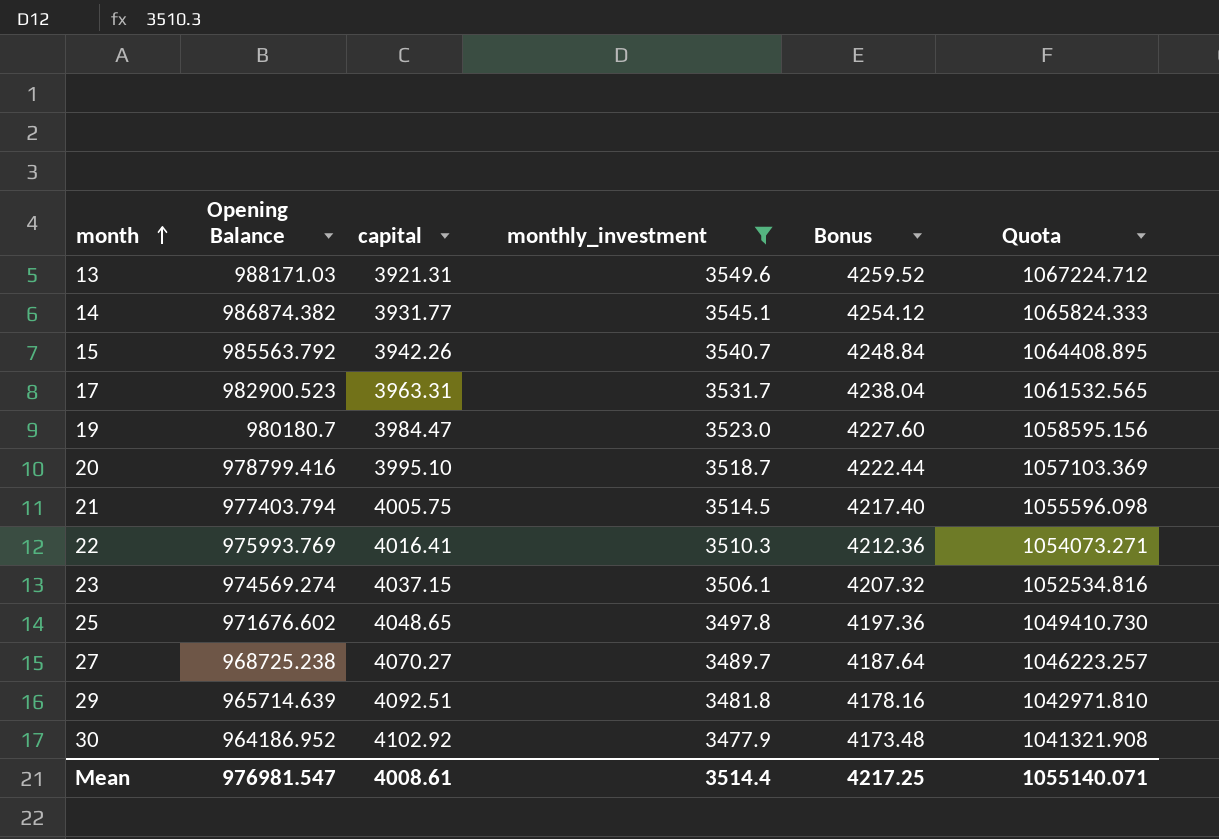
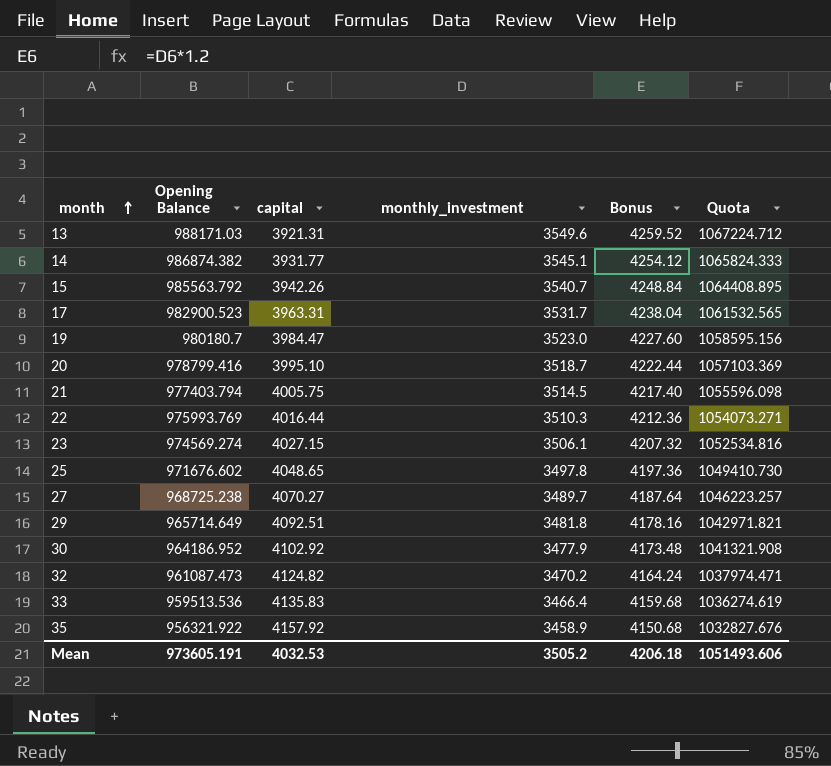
filter: monthly_investment >= 3477.9 -> none
22 | capital: 4016.41 -> 4016.44
23 | capital: 4037.15 -> 4027.15
29 | Opening Balance: 965714.639 -> 965714.649
29 | Quota: 1042971.810 -> 1042971.821
Mean | Opening Balance: 976981.547 -> 973605.191
Mean | capital: 4008.61 -> 4032.53
Mean | monthly_investment: 3514.4 -> 3505.2
Mean | Bonus: 4217.25 -> 4206.18
Mean | Quota: 1055140.071 -> 1051493.606

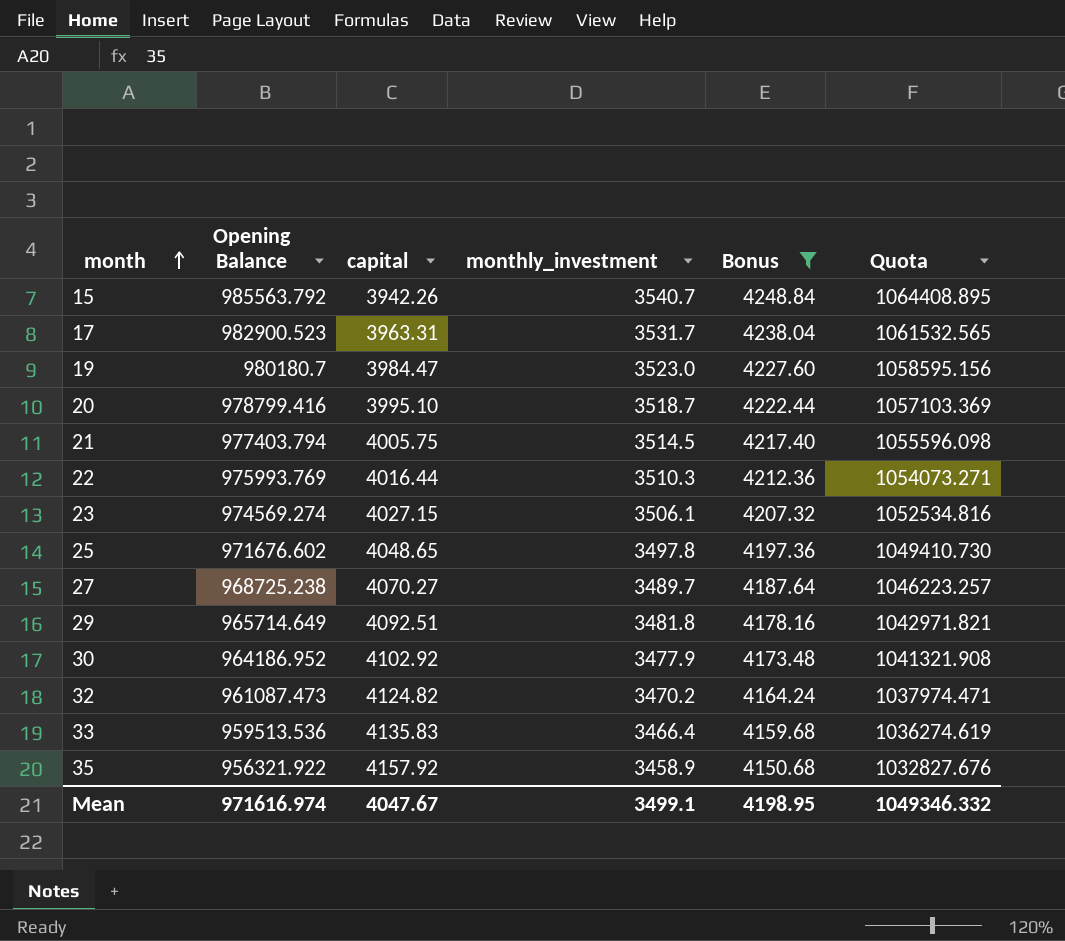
filter: none -> Bonus <= 4248.84
Mean | Opening Balance: 973605.191 -> 971616.974
Mean | capital: 4032.53 -> 4047.67
Mean | monthly_investment: 3505.2 -> 3499.1
Mean | Bonus: 4206.18 -> 4198.95
Mean | Quota: 1051493.606 -> 1049346.332

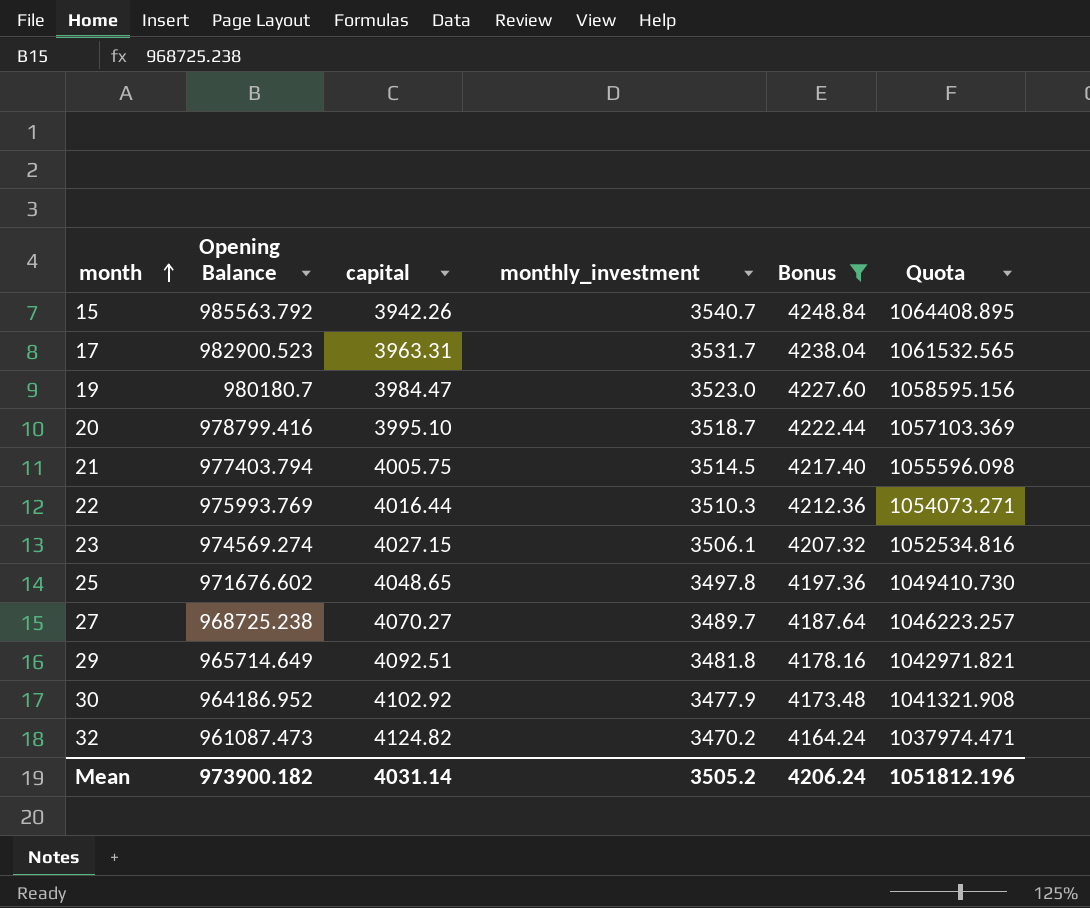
row 33: 959513.536 | 4135.83 | 3466.4 | 4159.68 | 1036274.619 -> none
row 35: 956321.922 | 4157.92 | 3458.9 | 4150.68 | 1032827.676 -> none
Mean | Opening Balance: 971616.974 -> 973900.182
Mean | capital: 4047.67 -> 4031.14
Mean | monthly_investment: 3499.1 -> 3505.2
Mean | Bonus: 4198.95 -> 4206.24
Mean | Quota: 1049346.332 -> 1051812.196

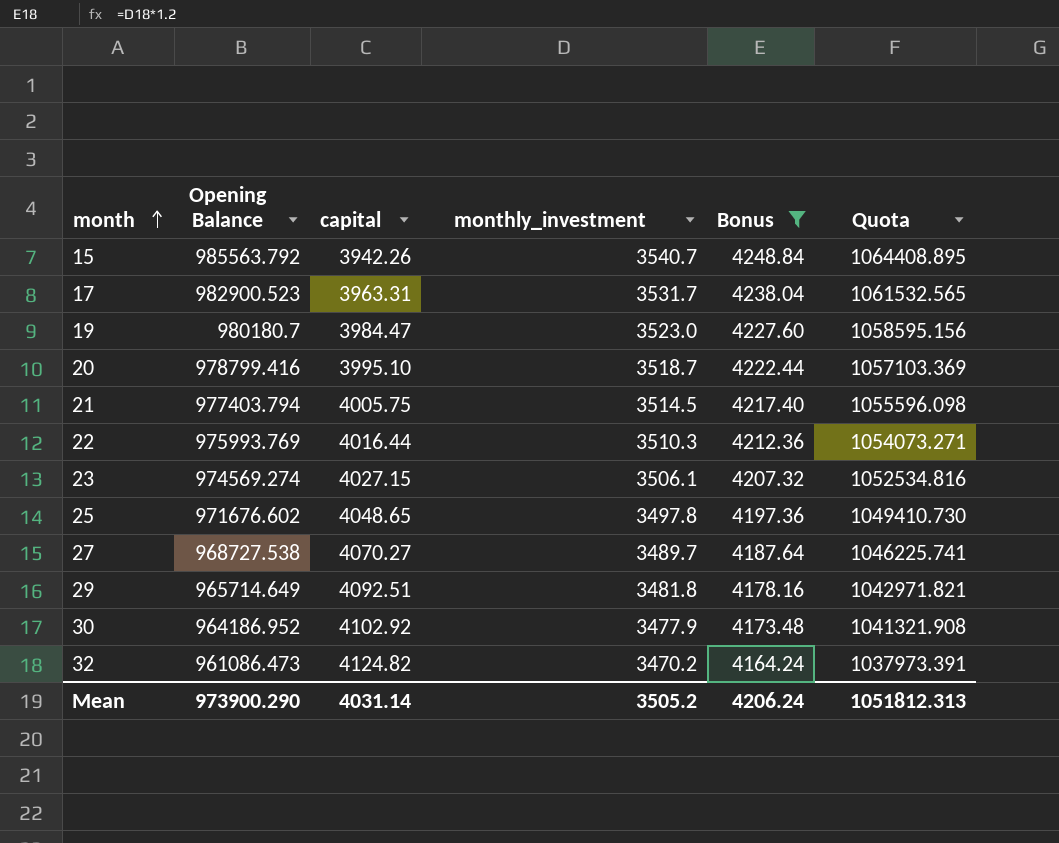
27 | Opening Balance: 968725.238 -> 968727.538
27 | Quota: 1046223.257 -> 1046225.741
32 | Opening Balance: 961087.473 -> 961086.473
32 | Quota: 1037974.471 -> 1037973.391
Mean | Opening Balance: 973900.182 -> 973900.290
Mean | Quota: 1051812.196 -> 1051812.313

